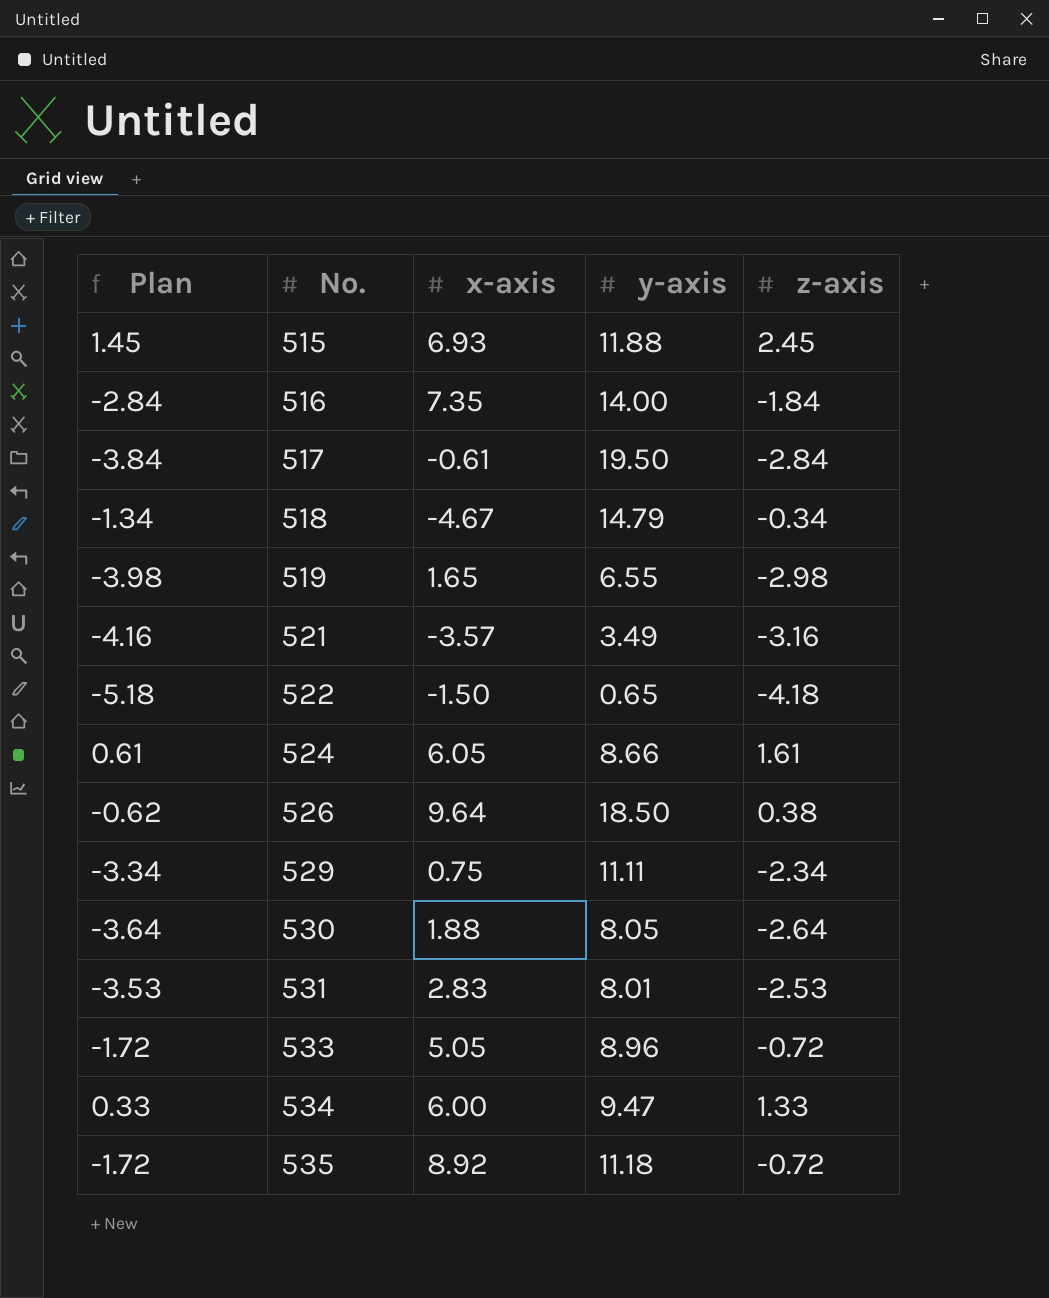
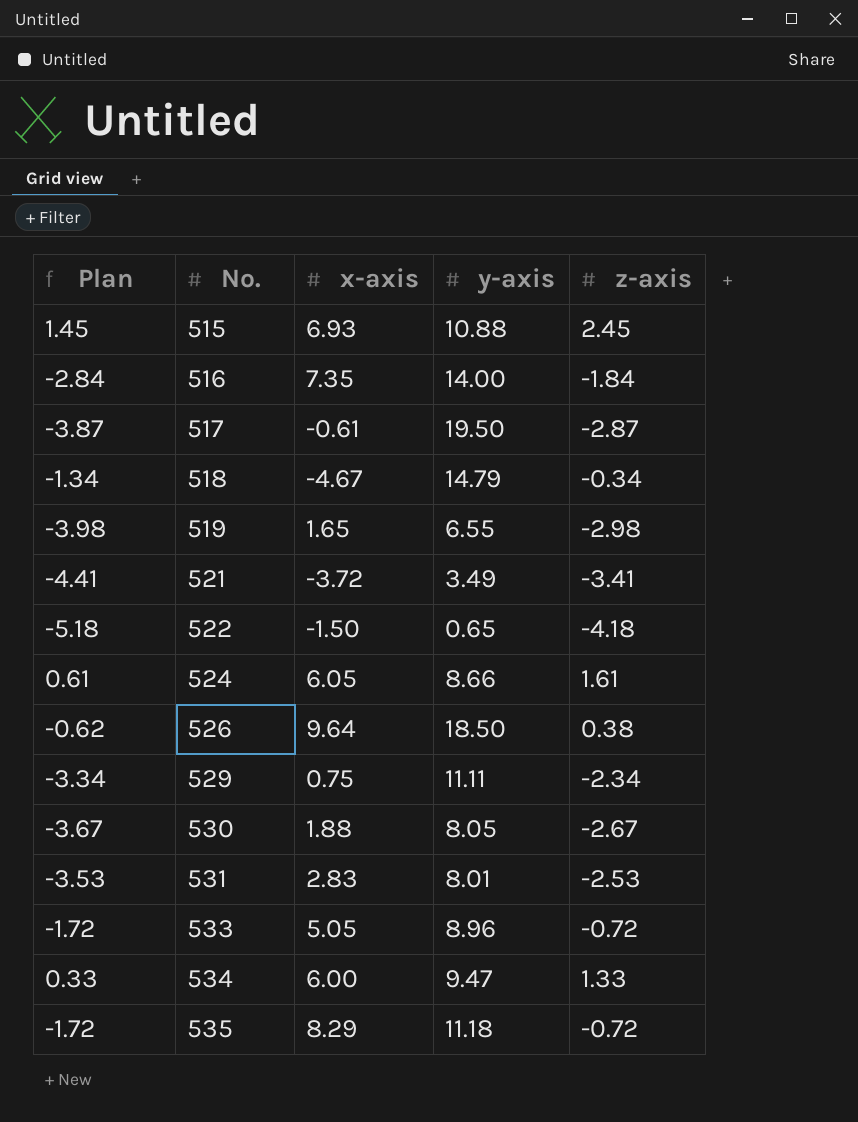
515 | y-axis: 11.88 -> 10.88
517 | Plan: -3.84 -> -3.87
517 | z-axis: -2.84 -> -2.87
521 | Plan: -4.16 -> -4.41
521 | x-axis: -3.57 -> -3.72
521 | z-axis: -3.16 -> -3.41
530 | Plan: -3.64 -> -3.67
530 | z-axis: -2.64 -> -2.67
535 | x-axis: 8.92 -> 8.29

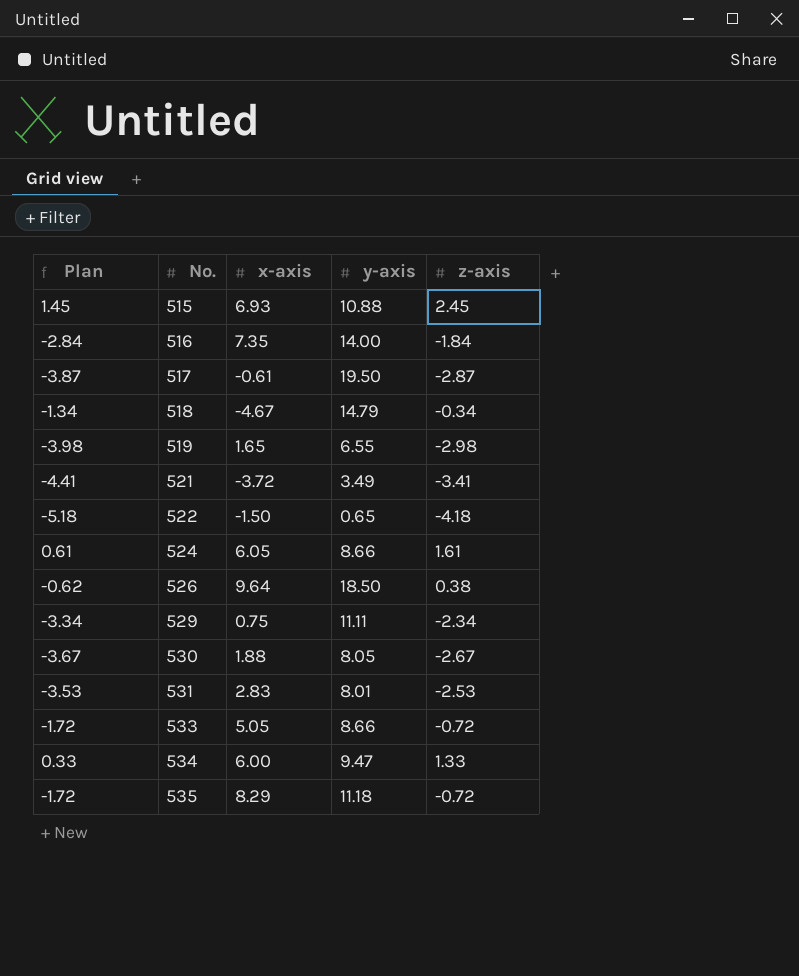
533 | y-axis: 8.96 -> 8.66

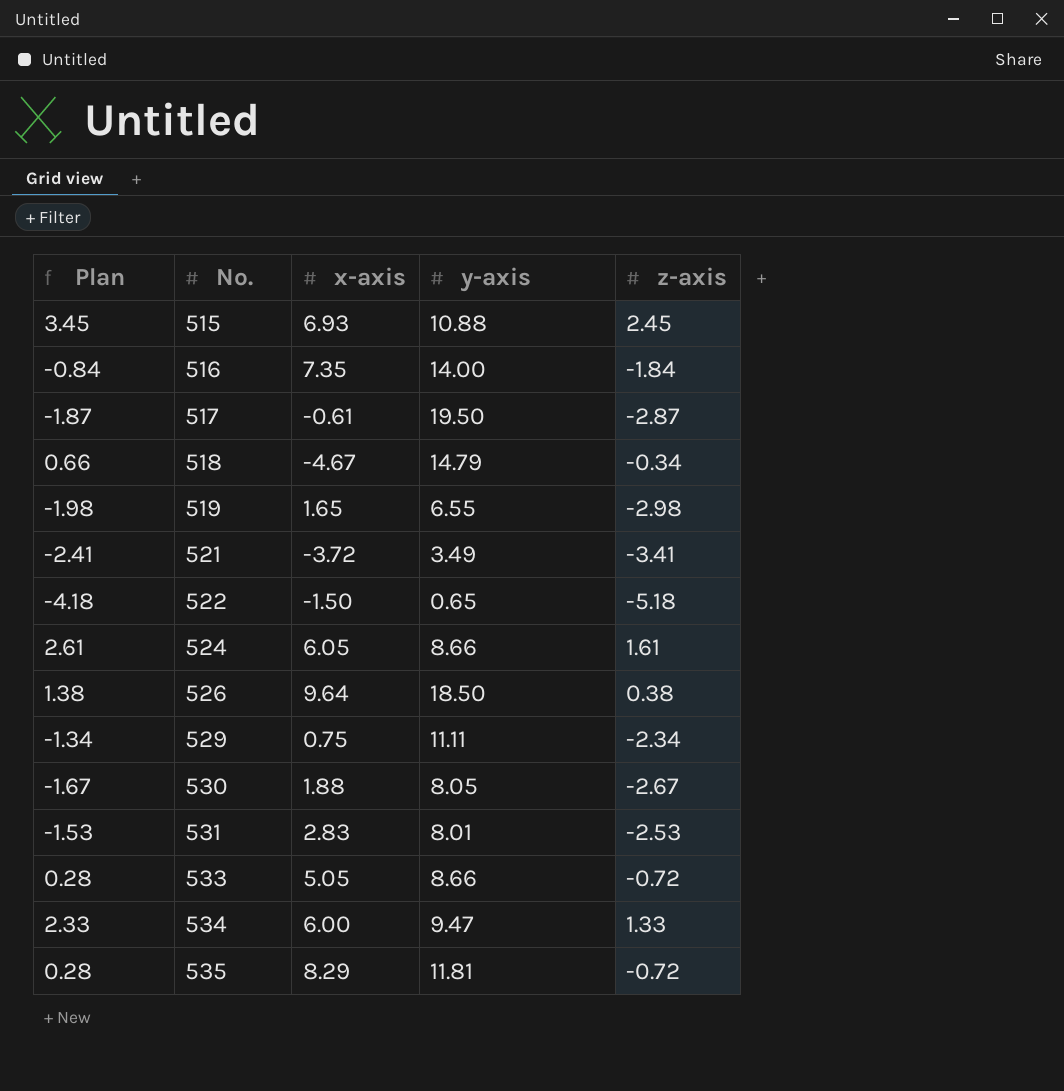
column Plan | formula: [z-axis] - 1 -> [z-axis] + 1
522 | z-axis: -4.18 -> -5.18
535 | y-axis: 11.18 -> 11.81

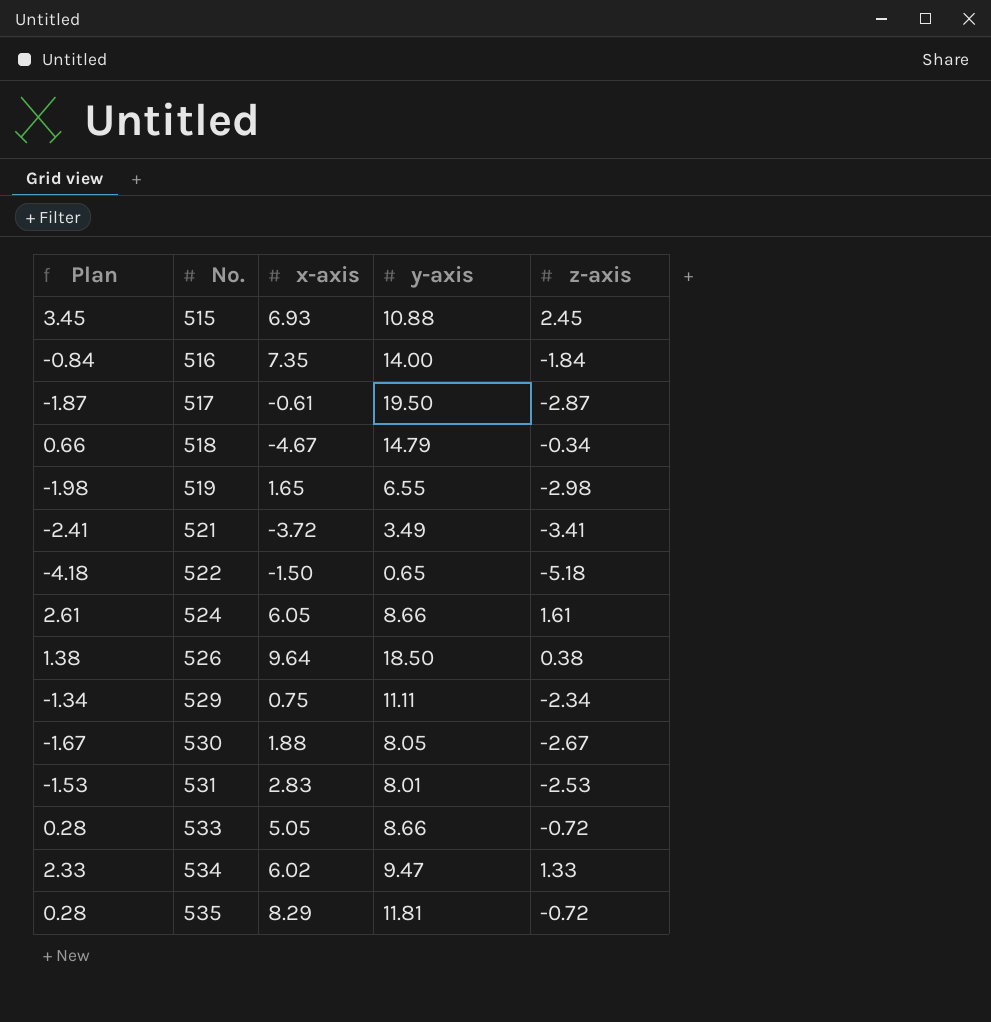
534 | x-axis: 6.00 -> 6.02

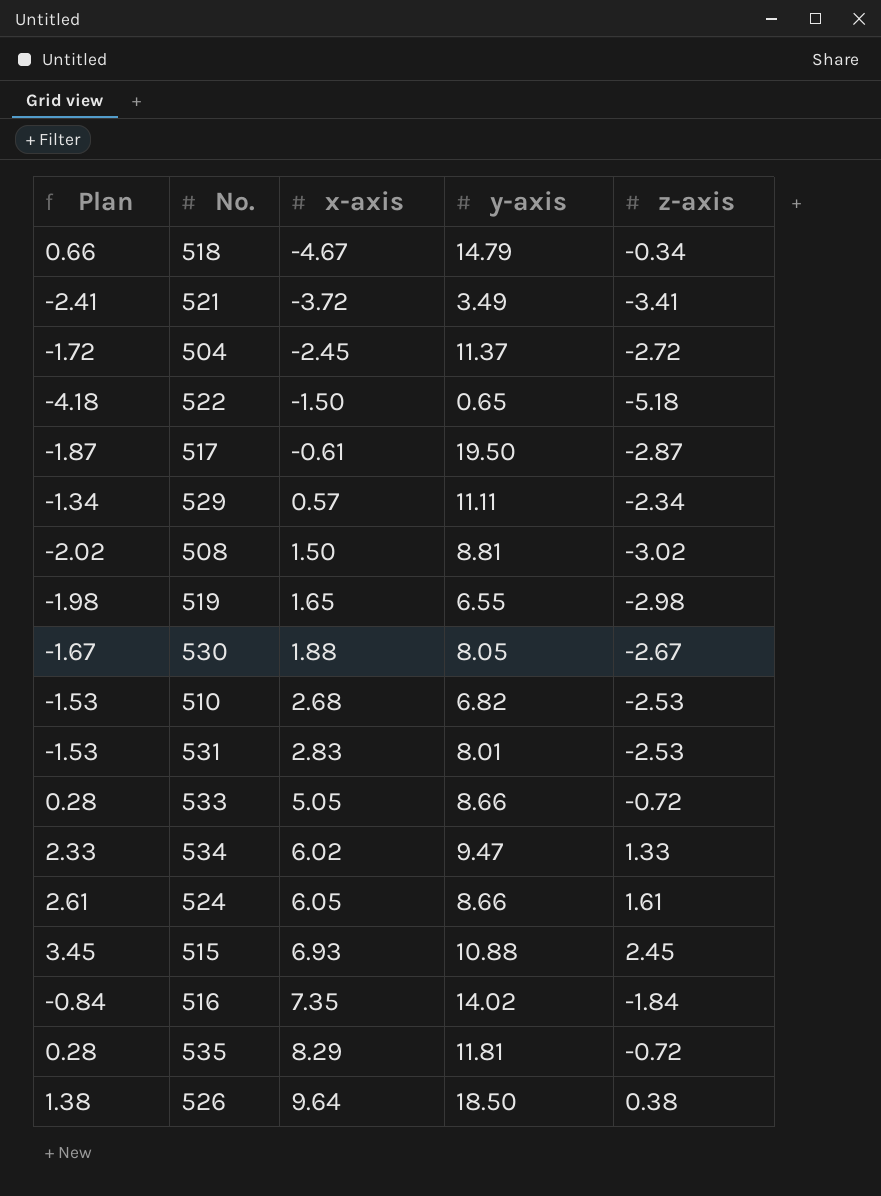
row order: No. ascending -> x-axis ascending
row 504: none -> -1.72 | -2.45 | 11.37 | -2.72
529 | x-axis: 0.75 -> 0.57
row 508: none -> -2.02 | 1.50 | 8.81 | -3.02
row 510: none -> -1.53 | 2.68 | 6.82 | -2.53
516 | y-axis: 14.00 -> 14.02

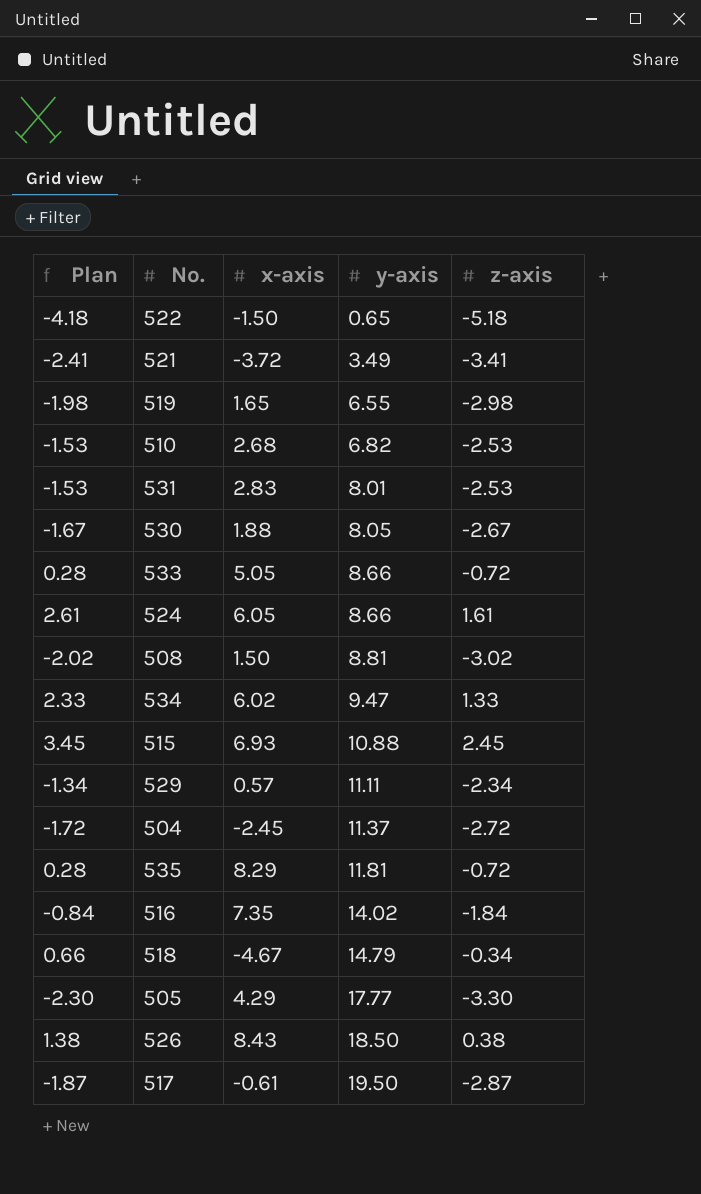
row order: x-axis ascending -> y-axis ascending
row 505: none -> -2.30 | 4.29 | 17.77 | -3.30
526 | x-axis: 9.64 -> 8.43

